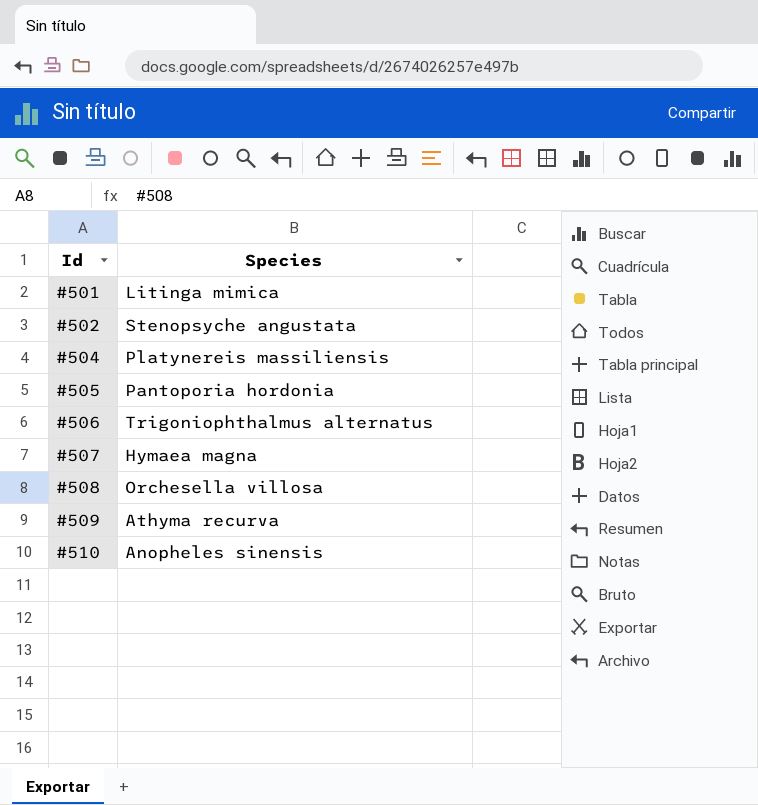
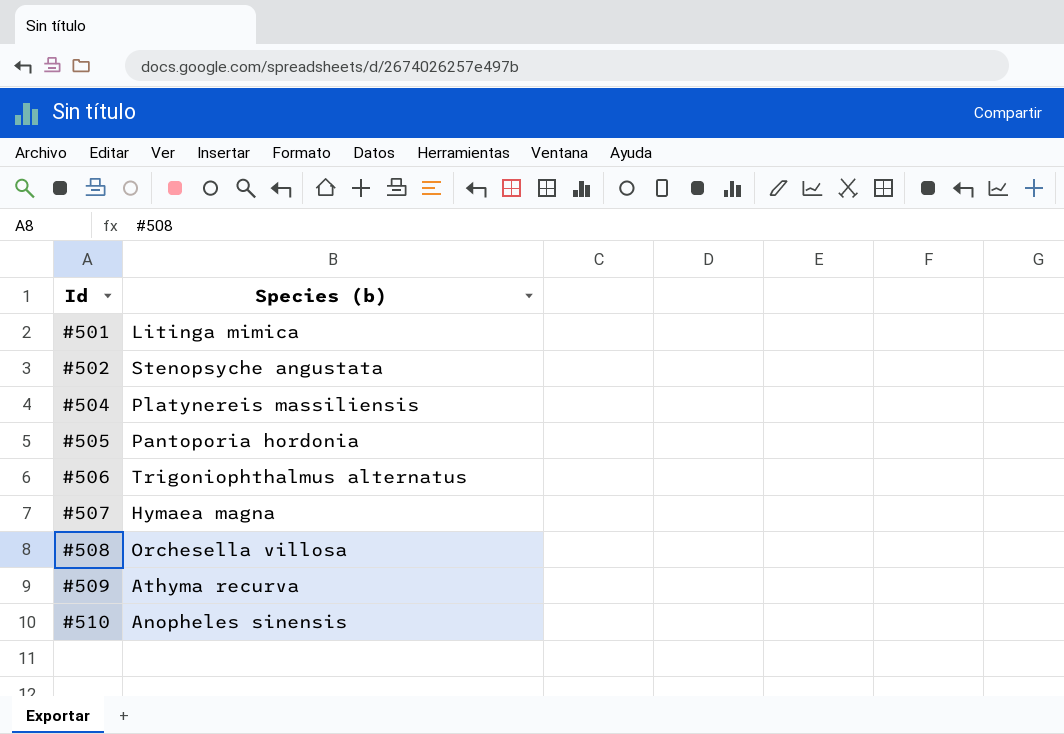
column name: Species -> Species (b)

